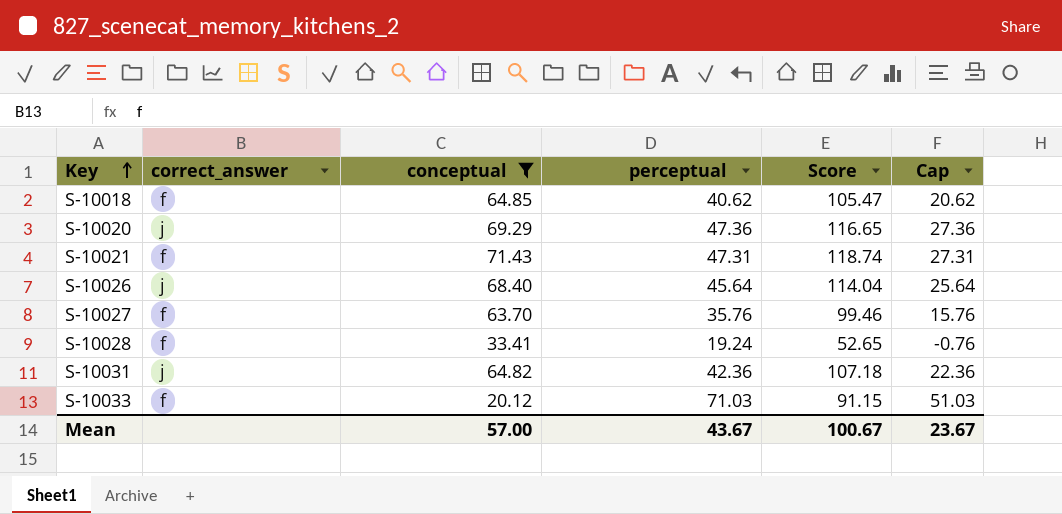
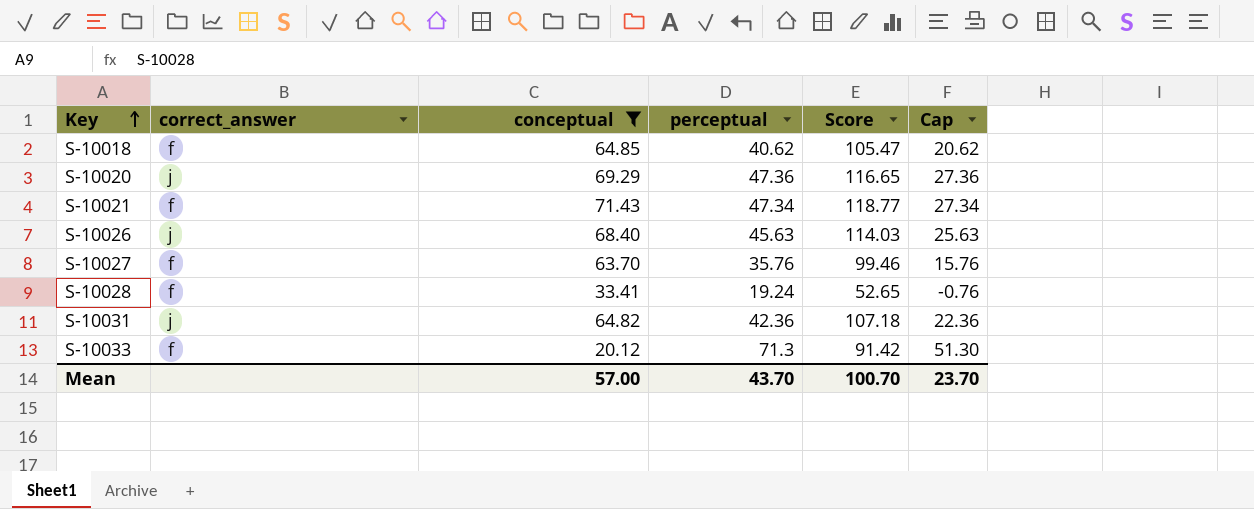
S-10021 | perceptual: 47.31 -> 47.34
S-10021 | Score: 118.74 -> 118.77
S-10021 | Cap: 27.31 -> 27.34
S-10026 | perceptual: 45.64 -> 45.63
S-10026 | Score: 114.04 -> 114.03
S-10026 | Cap: 25.64 -> 25.63
S-10033 | perceptual: 71.03 -> 71.3
S-10033 | Score: 91.15 -> 91.42
S-10033 | Cap: 51.03 -> 51.30
Mean | perceptual: 43.67 -> 43.70
Mean | Score: 100.67 -> 100.70
Mean | Cap: 23.67 -> 23.70

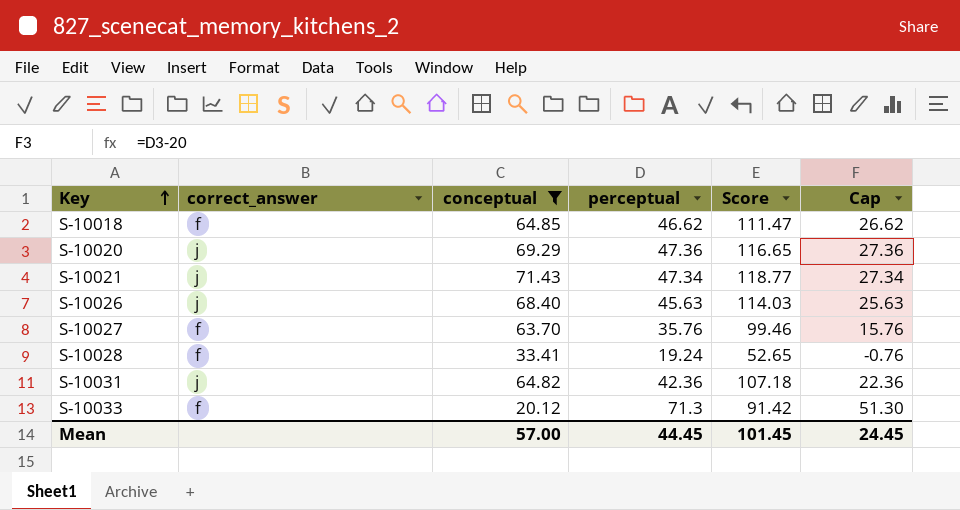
S-10018 | perceptual: 40.62 -> 46.62
S-10018 | Score: 105.47 -> 111.47
S-10018 | Cap: 20.62 -> 26.62
S-10021 | correct_answer: f -> j
Mean | perceptual: 43.70 -> 44.45
Mean | Score: 100.70 -> 101.45
Mean | Cap: 23.70 -> 24.45

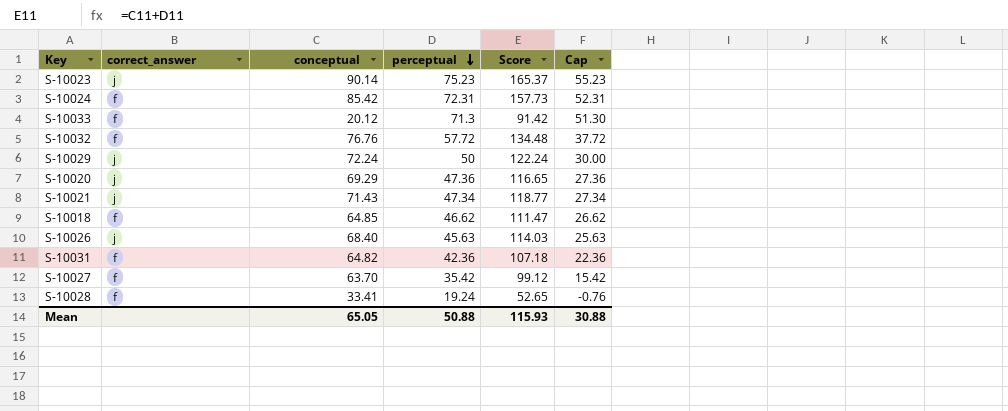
filter: conceptual <= 71.43 -> none
row order: Key ascending -> perceptual descending
S-10031 | correct_answer: j -> f
S-10027 | perceptual: 35.76 -> 35.42
S-10027 | Score: 99.46 -> 99.12
S-10027 | Cap: 15.76 -> 15.42
Mean | conceptual: 57.00 -> 65.05
Mean | perceptual: 44.45 -> 50.88
Mean | Score: 101.45 -> 115.93
Mean | Cap: 24.45 -> 30.88

